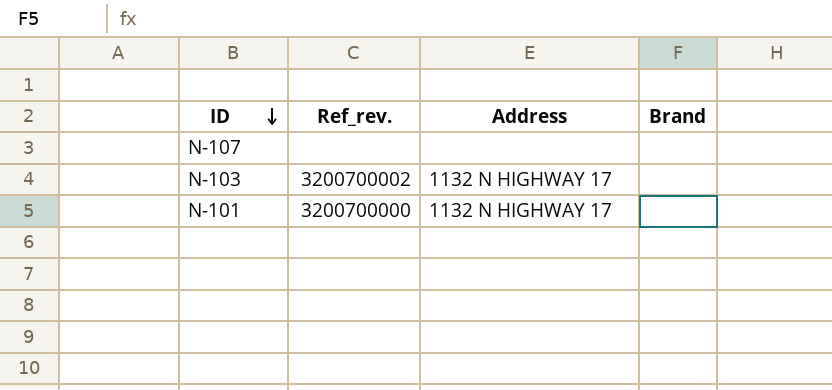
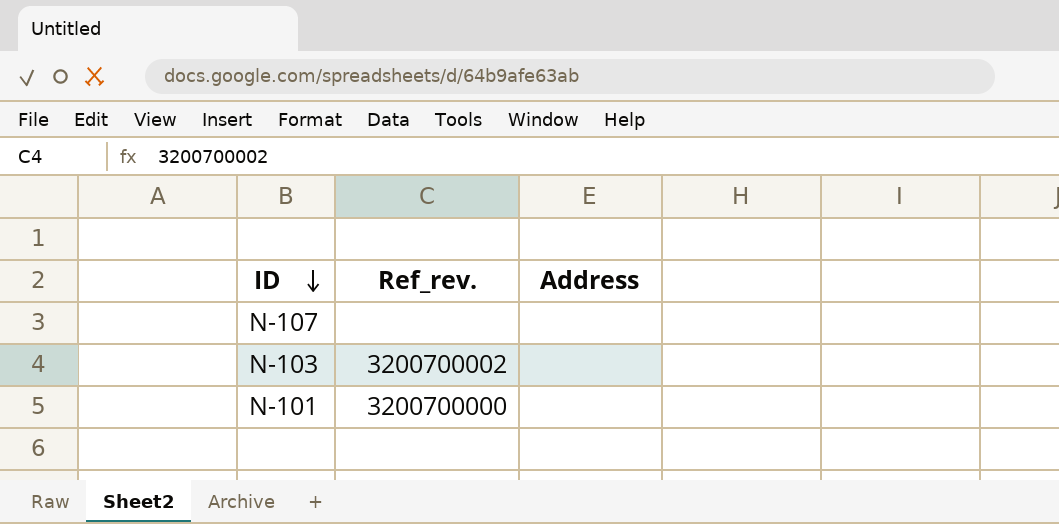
column Brand | position: 4 -> none
N-103 | Address: 1132 N HIGHWAY 17 -> none
N-101 | Address: 1132 N HIGHWAY 17 -> none

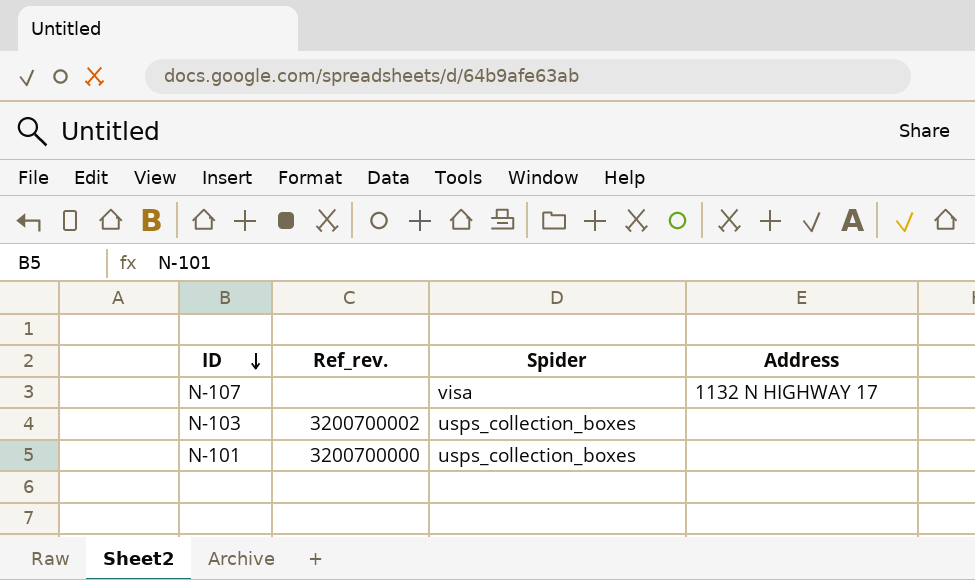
column Spider | position: none -> 3
N-107 | Address: none -> 1132 N HIGHWAY 17

